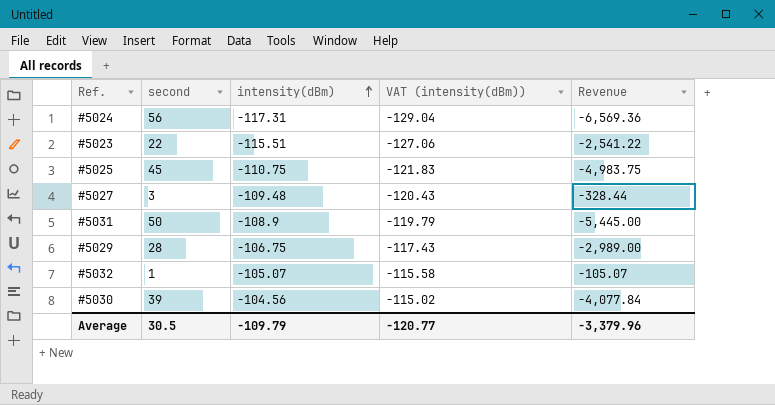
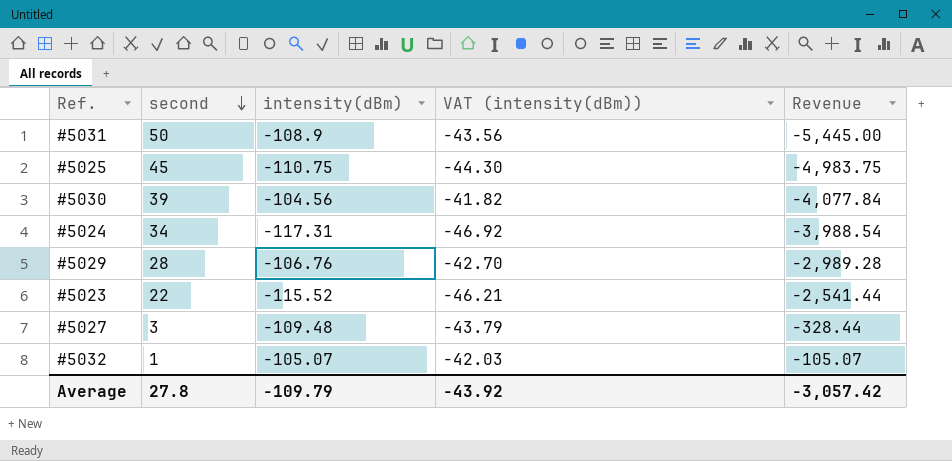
row order: intensity(dBm) ascending -> second descending
column VAT (intensity(dBm)) | formula: [intensity(dBm)] * 1.1 -> [intensity(dBm)] * 0.4
#5024 | second: 56 -> 34
#5024 | Revenue: -6,569.36 -> -3,988.54
#5029 | intensity(dBm): -106.75 -> -106.76
#5029 | Revenue: -2,989.00 -> -2,989.28
#5023 | intensity(dBm): -115.51 -> -115.52
#5023 | Revenue: -2,541.22 -> -2,541.44
Average | second: 30.5 -> 27.8
Average | VAT (intensity(dBm)): -120.77 -> -43.92
Average | Revenue: -3,379.96 -> -3,057.42

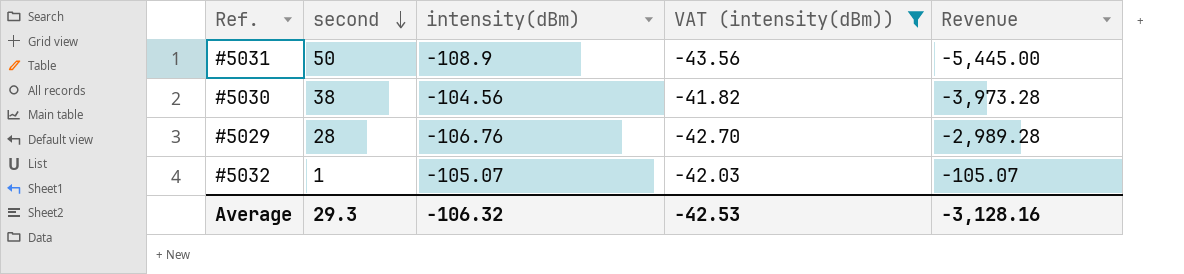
filter: none -> VAT (intensity(dBm)) >= -43.56
#5030 | second: 39 -> 38
#5030 | Revenue: -4,077.84 -> -3,973.28
Average | second: 27.8 -> 29.3
Average | intensity(dBm): -109.79 -> -106.32
Average | VAT (intensity(dBm)): -43.92 -> -42.53
Average | Revenue: -3,057.42 -> -3,128.16

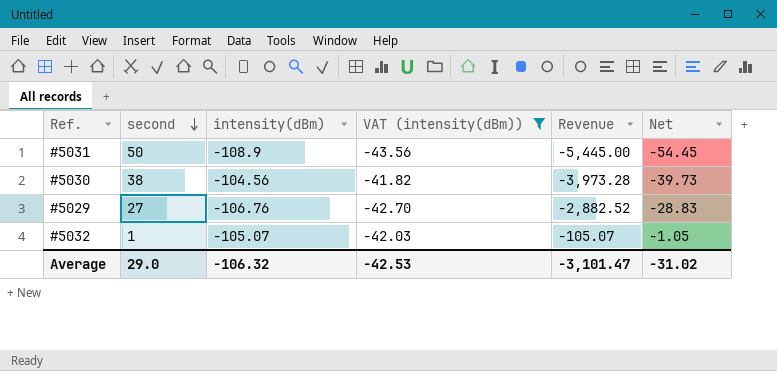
column Net | formula: none -> [Revenue] * 0.01
#5029 | second: 28 -> 27
#5029 | Revenue: -2,989.28 -> -2,882.52
Average | second: 29.3 -> 29.0
Average | Revenue: -3,128.16 -> -3,101.47

